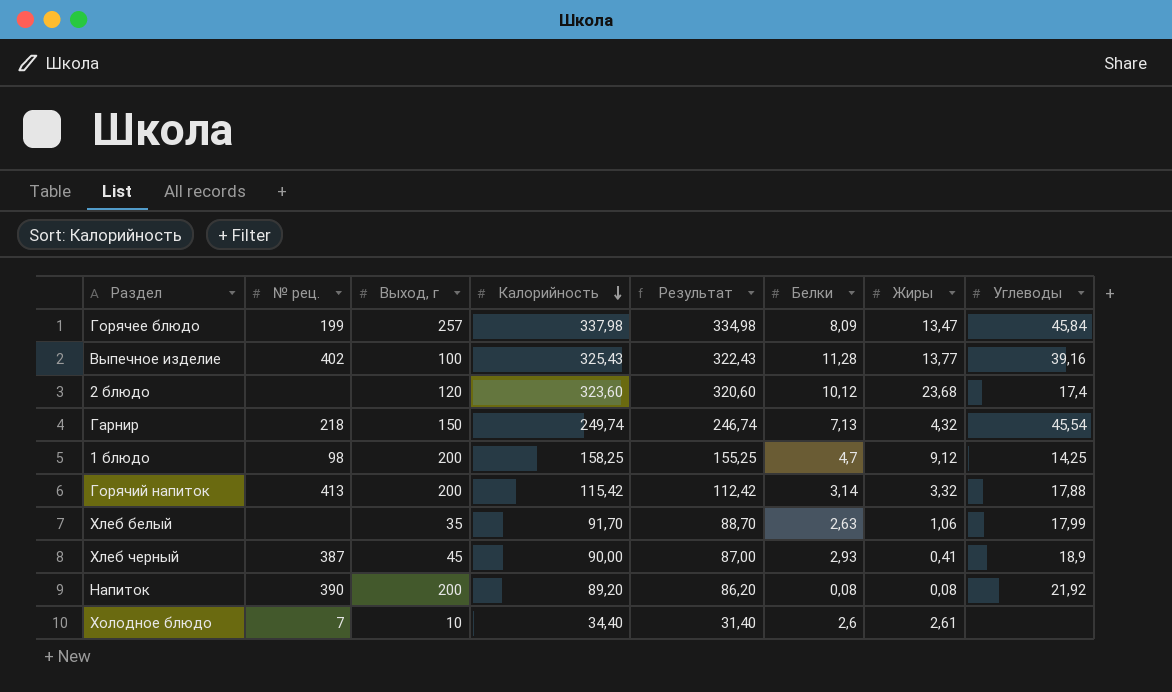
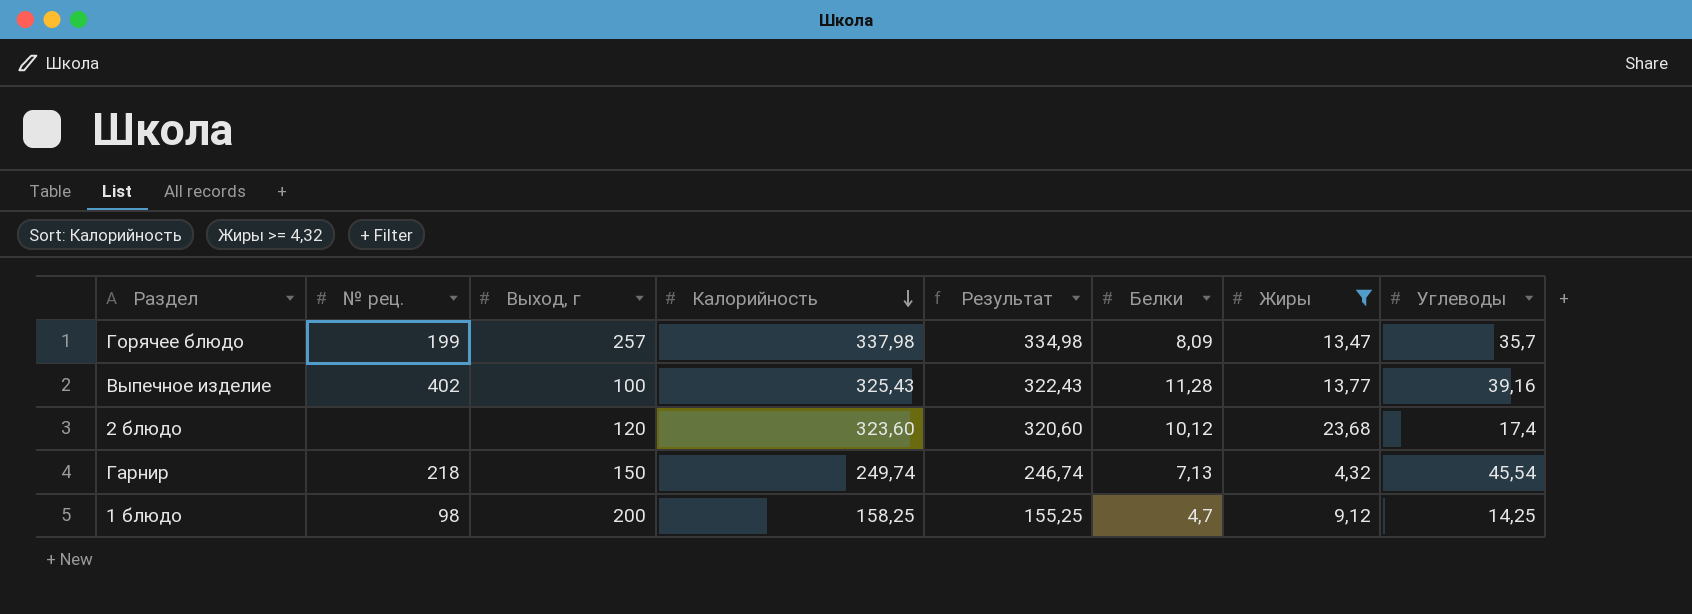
filter: none -> Жиры >= 4,32
Горячее блюдо | Углеводы: 45,84 -> 35,7

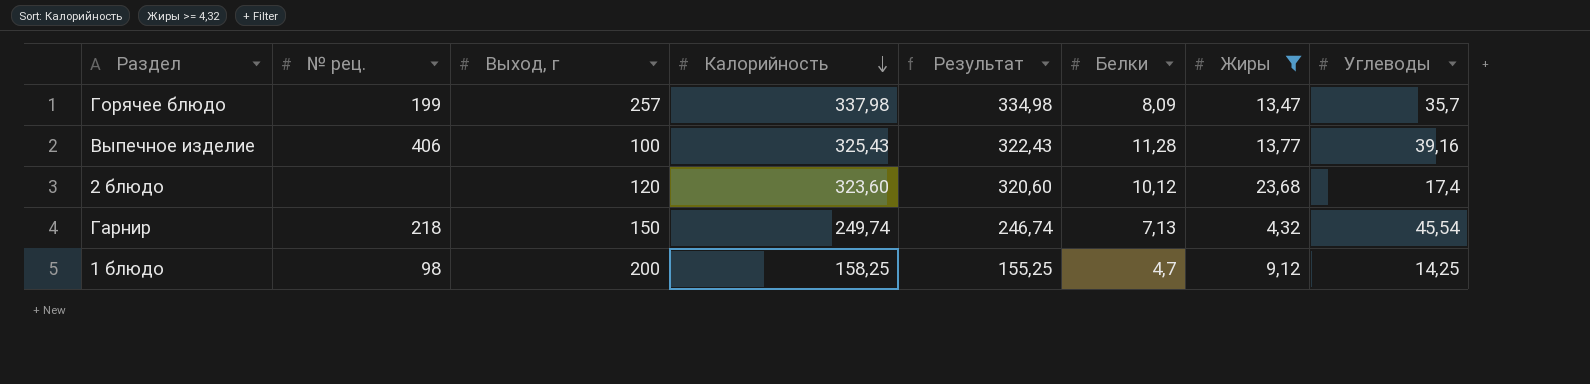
Выпечное изделие | № рец.: 402 -> 406

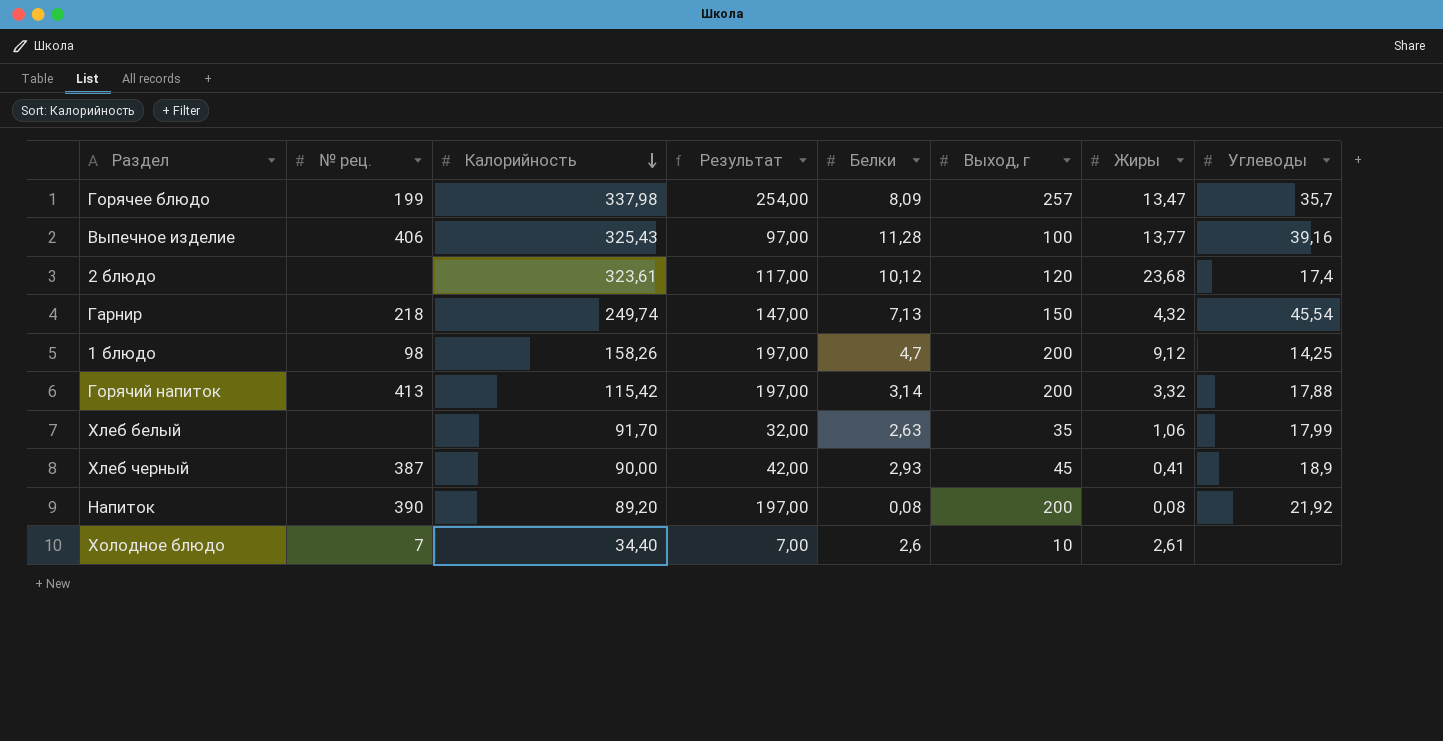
filter: Жиры >= 4,32 -> none
column Результат | formula: [Калорийность] - 3 -> [Выход, г] - 3
column Выход, г | position: 3 -> 6
2 блюдо | Калорийность: 323,60 -> 323,61
1 блюдо | Калорийность: 158,25 -> 158,26

